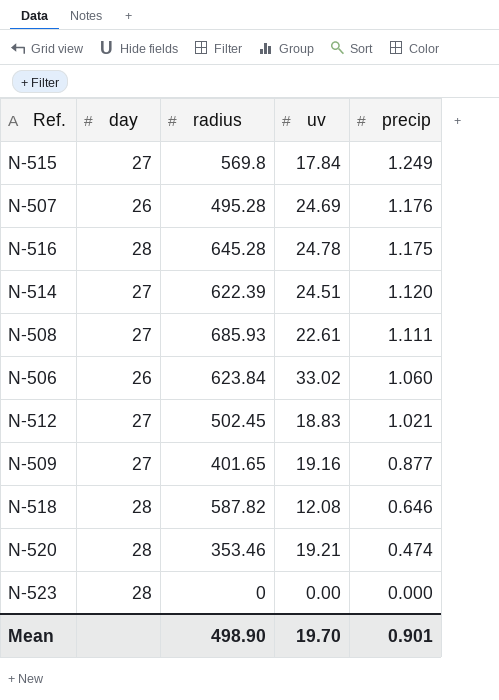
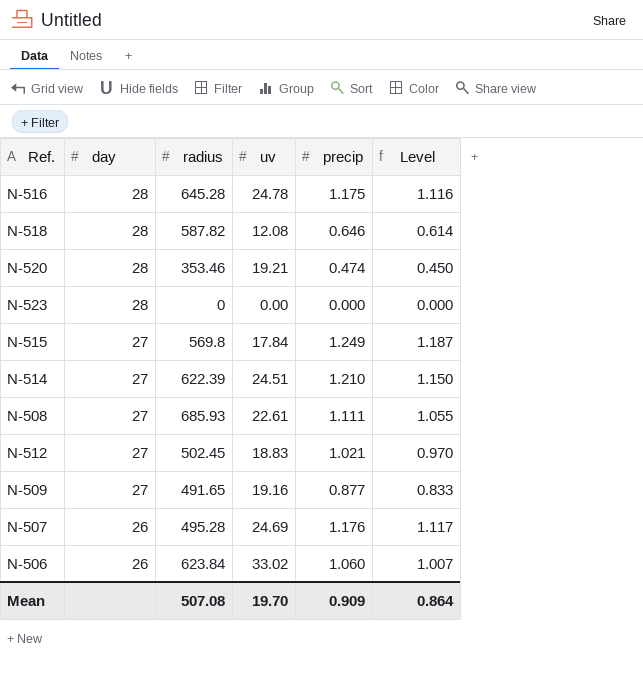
row order: precip descending -> day descending
column Level | formula: none -> [precip] * 0.95
N-514 | precip: 1.120 -> 1.210
N-509 | radius: 401.65 -> 491.65
Mean | radius: 498.90 -> 507.08
Mean | precip: 0.901 -> 0.909

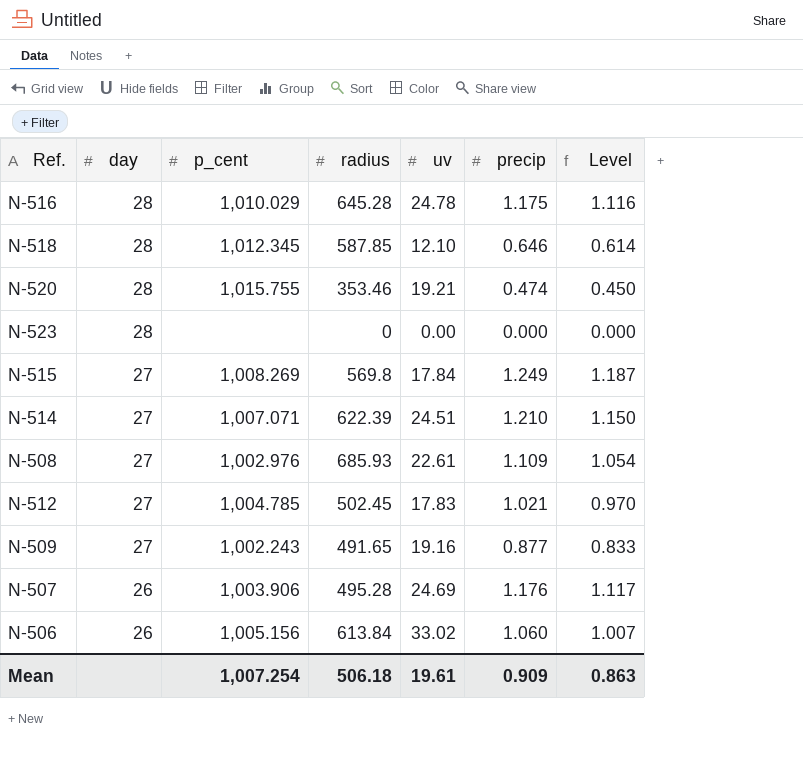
column p_cent | position: none -> 3
N-518 | radius: 587.82 -> 587.85
N-518 | uv: 12.08 -> 12.10
N-508 | precip: 1.111 -> 1.109
N-508 | Level: 1.055 -> 1.054
N-512 | uv: 18.83 -> 17.83
N-506 | radius: 623.84 -> 613.84
Mean | radius: 507.08 -> 506.18
Mean | uv: 19.70 -> 19.61
Mean | Level: 0.864 -> 0.863

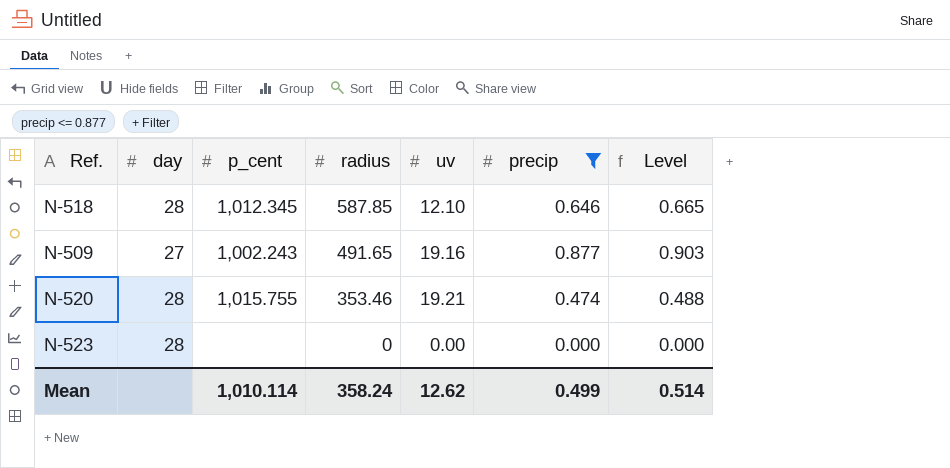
filter: none -> precip <= 0.877
row order: day descending -> radius descending
column Level | formula: [precip] * 0.95 -> [precip] * 1.03
Mean | p_cent: 1,007.254 -> 1,010.114
Mean | radius: 506.18 -> 358.24
Mean | uv: 19.61 -> 12.62
Mean | precip: 0.909 -> 0.499
Mean | Level: 0.863 -> 0.514

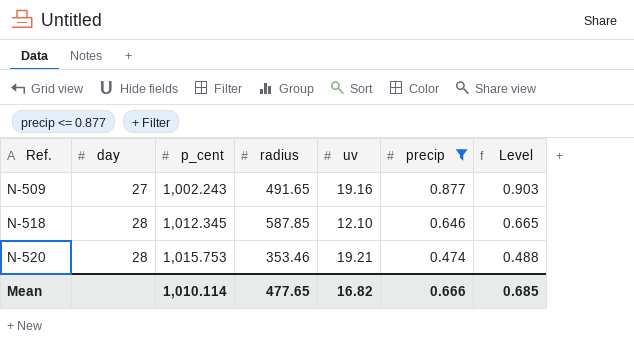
row order: radius descending -> Ref. ascending
row N-523: 28 | none | 0 | 0.00 | 0.000 | 0.000 -> none
N-520 | p_cent: 1,015.755 -> 1,015.753
Mean | radius: 358.24 -> 477.65
Mean | uv: 12.62 -> 16.82
Mean | precip: 0.499 -> 0.666
Mean | Level: 0.514 -> 0.685

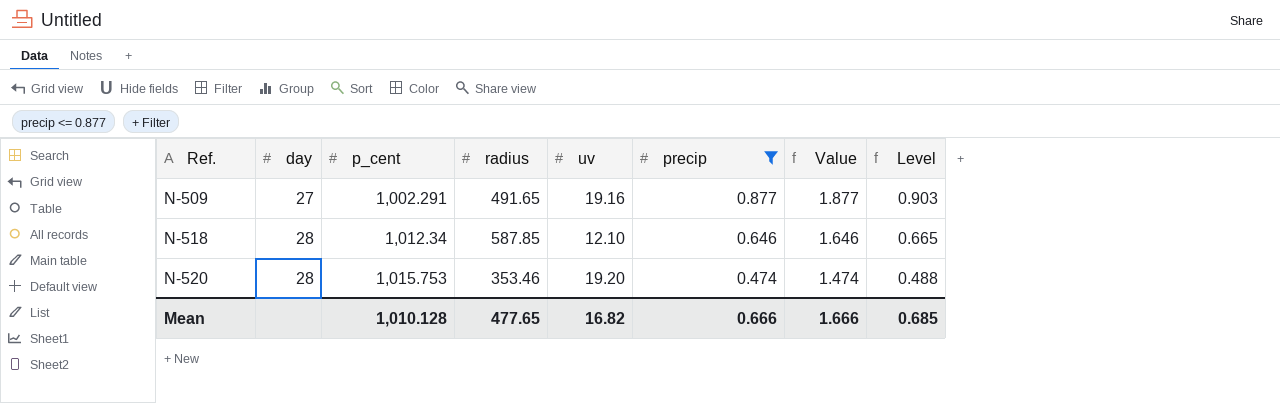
column Value | formula: none -> [precip] + 1
N-509 | p_cent: 1,002.243 -> 1,002.291
N-518 | p_cent: 1,012.345 -> 1,012.34
N-520 | uv: 19.21 -> 19.20
Mean | p_cent: 1,010.114 -> 1,010.128

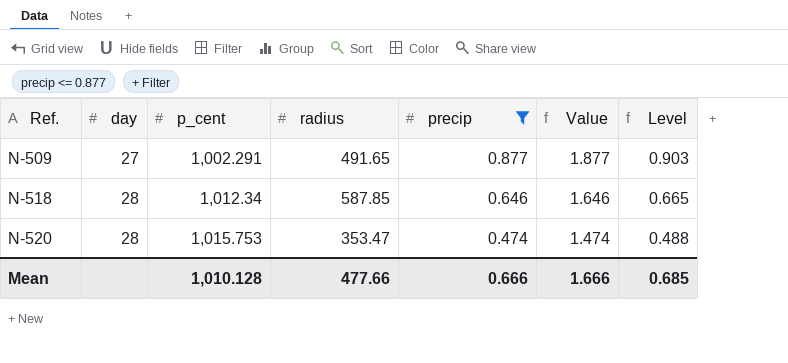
column uv | position: 5 -> none
N-520 | radius: 353.46 -> 353.47
Mean | radius: 477.65 -> 477.66

